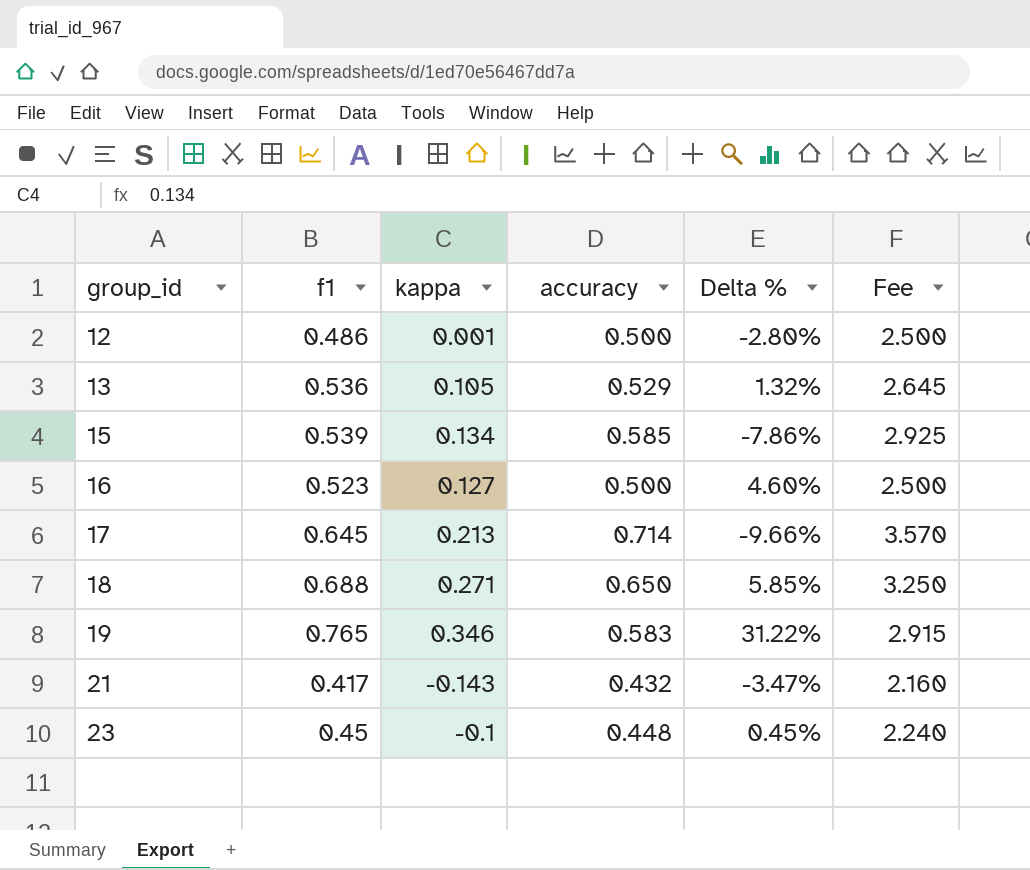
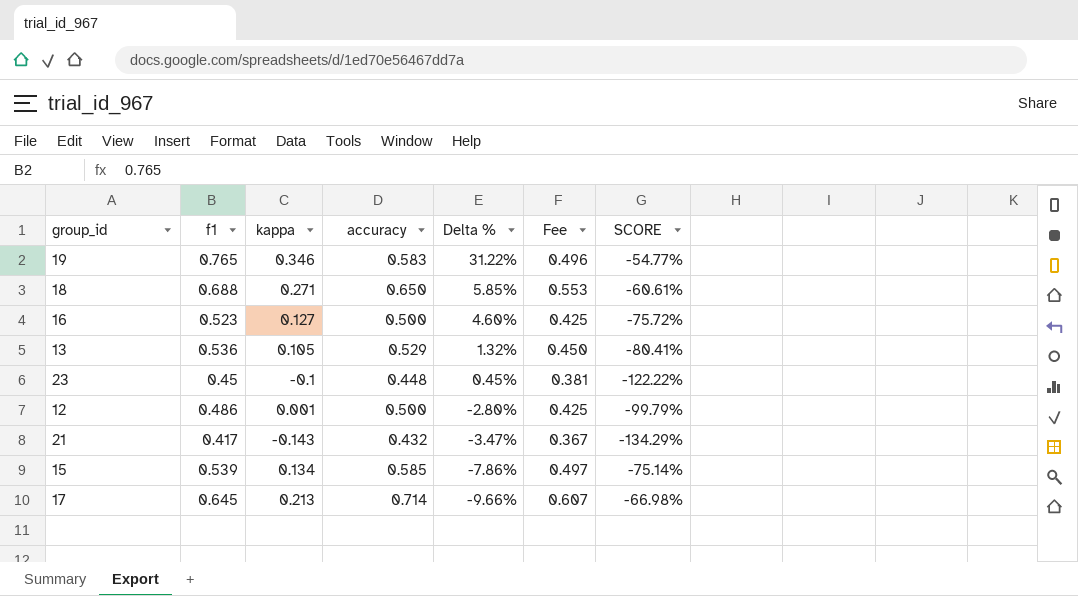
row order: group_id ascending -> Delta % descending
column Fee | formula: [accuracy] * 5 -> [accuracy] * 0.85
column SCORE | formula: none -> ([kappa] - [f1]) / [f1]

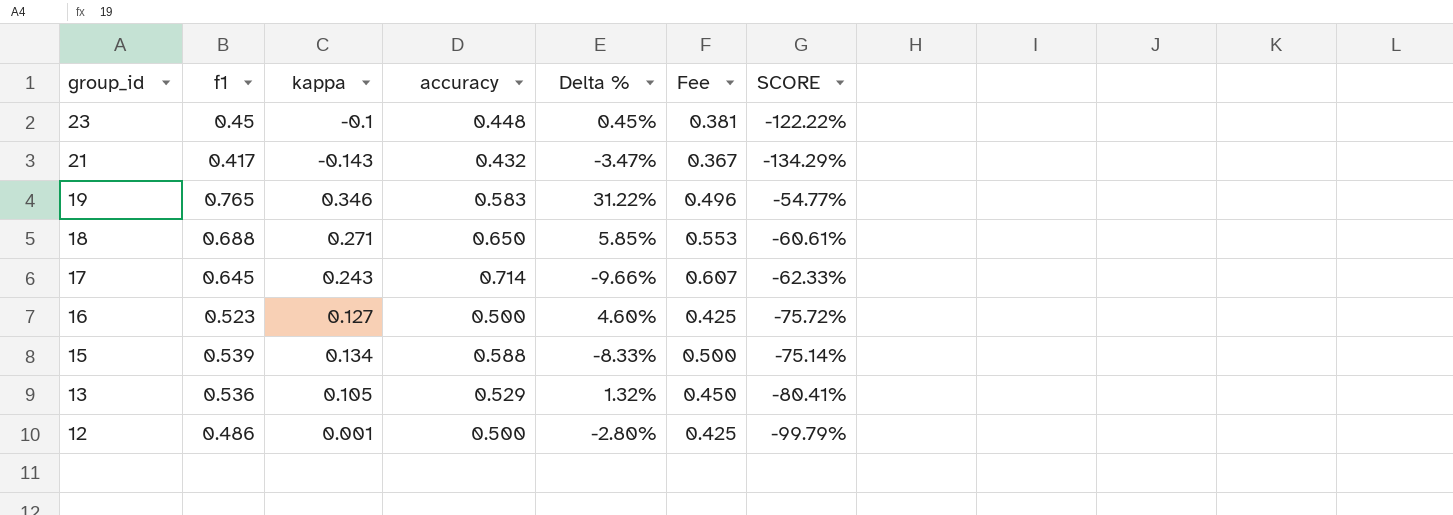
row order: Delta % descending -> group_id descending
17 | kappa: 0.213 -> 0.243
17 | SCORE: -66.98% -> -62.33%
15 | accuracy: 0.585 -> 0.588
15 | Delta %: -7.86% -> -8.33%
15 | Fee: 0.497 -> 0.500

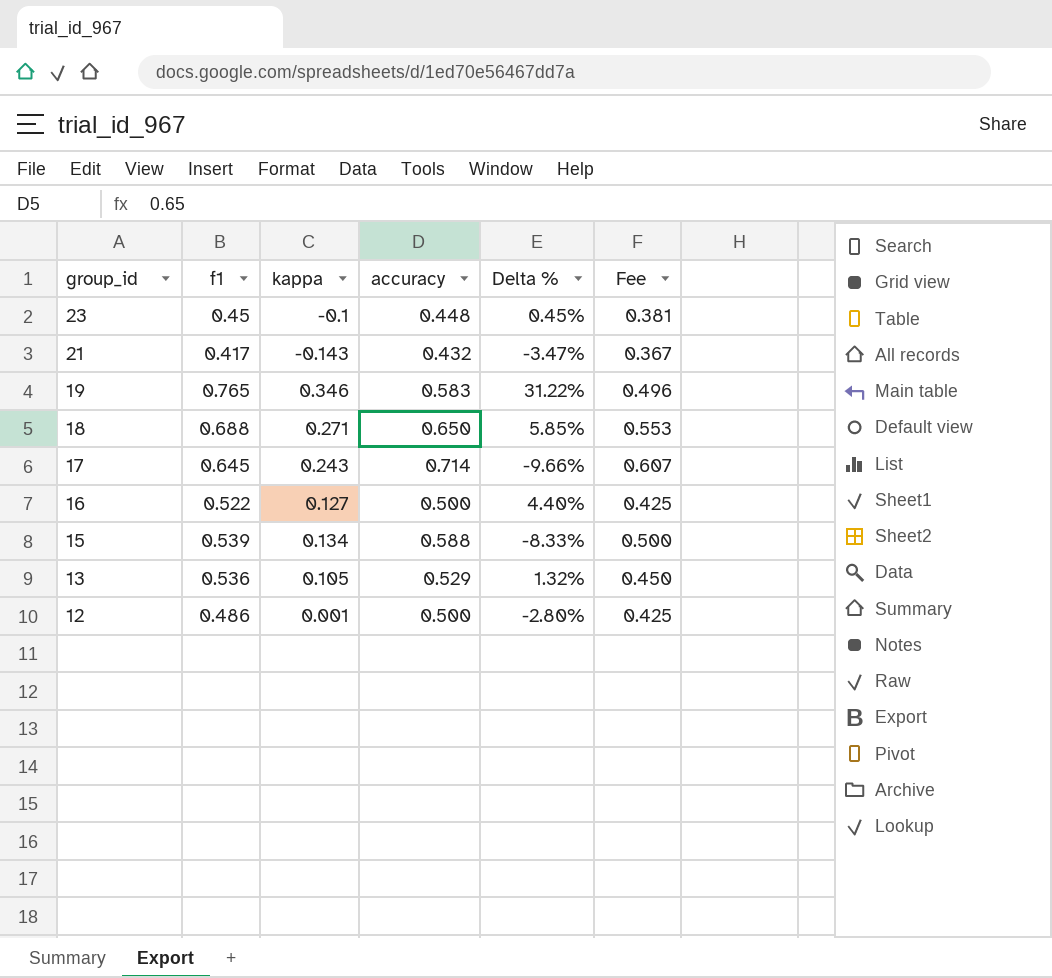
column SCORE | formula: ([kappa] - [f1]) / [f1] -> none
16 | f1: 0.523 -> 0.522
16 | Delta %: 4.60% -> 4.40%

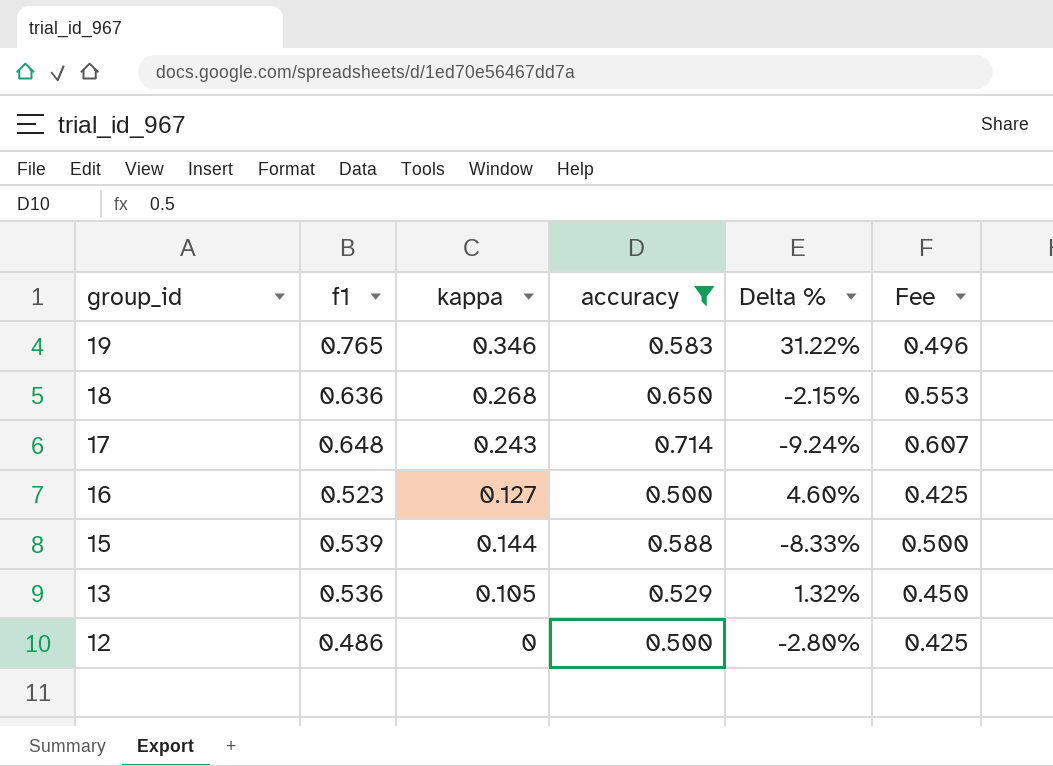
filter: none -> accuracy >= 0.500
18 | f1: 0.688 -> 0.636
18 | kappa: 0.271 -> 0.268
18 | Delta %: 5.85% -> -2.15%
17 | f1: 0.645 -> 0.648
17 | Delta %: -9.66% -> -9.24%
16 | f1: 0.522 -> 0.523
16 | Delta %: 4.40% -> 4.60%
15 | kappa: 0.134 -> 0.144
12 | kappa: 0.001 -> 0

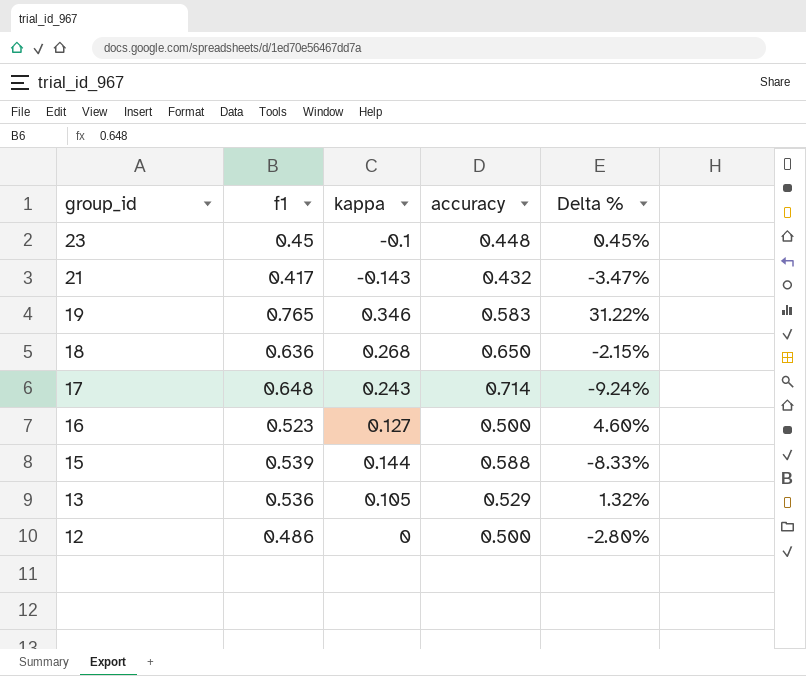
filter: accuracy >= 0.500 -> none
column Fee | formula: [accuracy] * 0.85 -> none

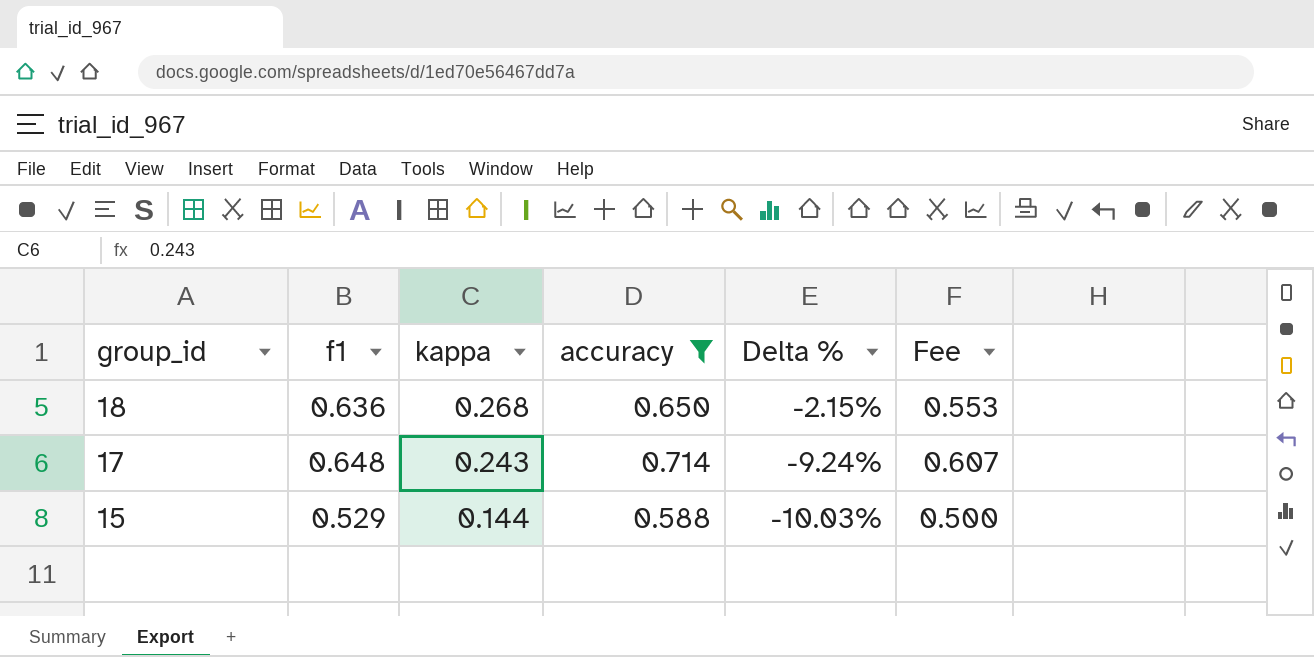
filter: none -> accuracy >= 0.588
column Fee | formula: none -> [accuracy] * 0.85
15 | f1: 0.539 -> 0.529
15 | Delta %: -8.33% -> -10.03%

